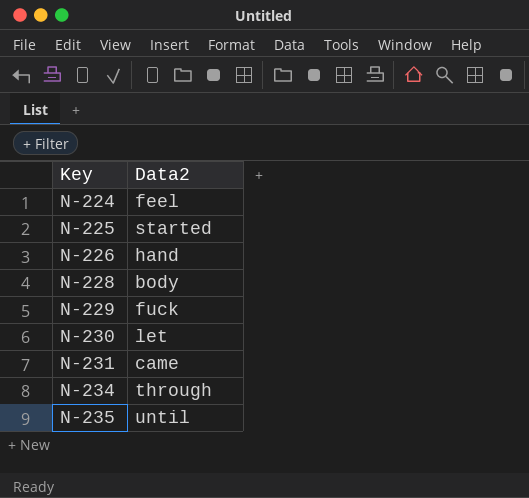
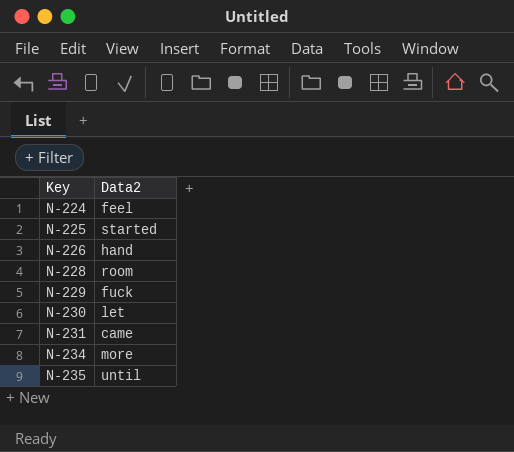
N-228 | Data2: body -> room
N-234 | Data2: through -> more

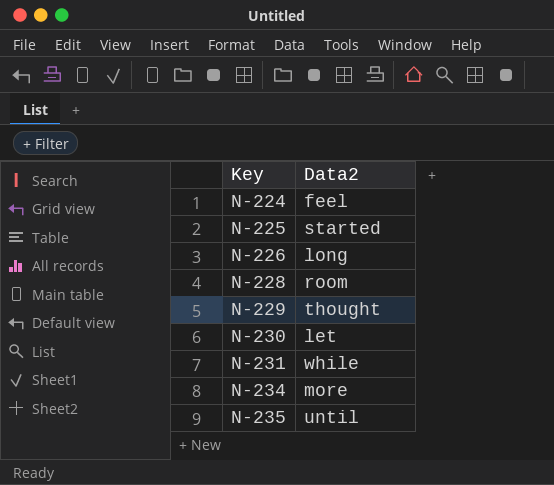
N-226 | Data2: hand -> long
N-229 | Data2: fuck -> thought
N-231 | Data2: came -> while

